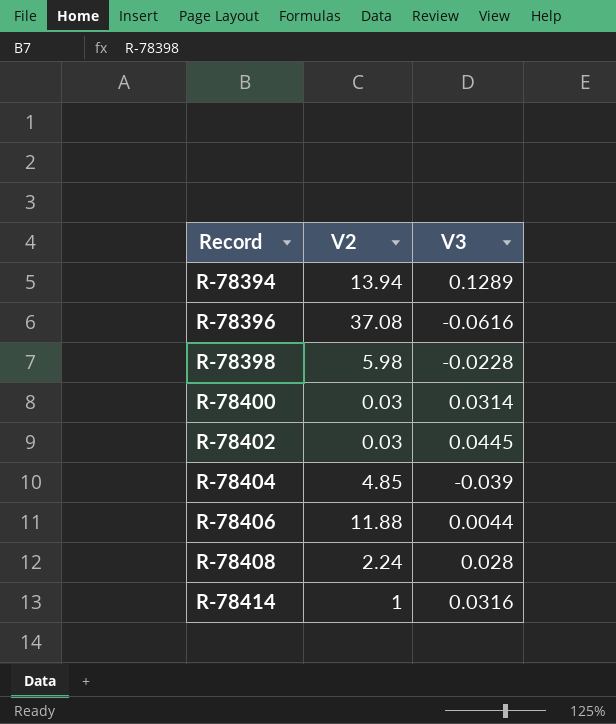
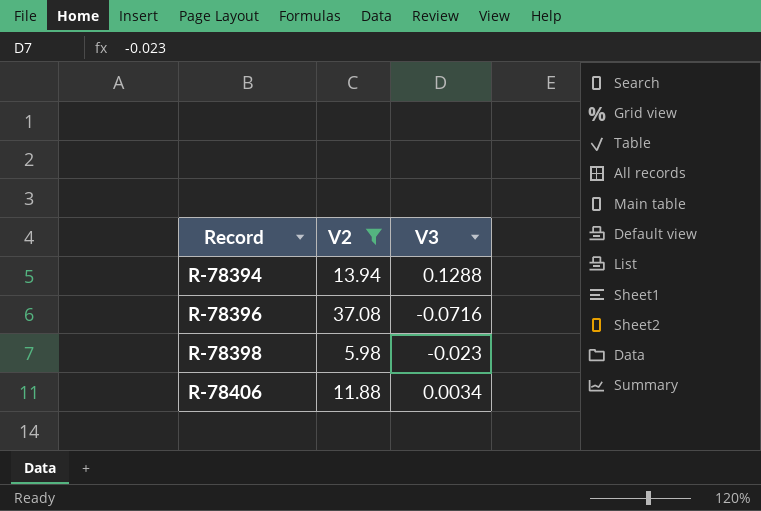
filter: none -> V2 >= 5.98
R-78394 | V3: 0.1289 -> 0.1288
R-78396 | V3: -0.0616 -> -0.0716
R-78398 | V3: -0.0228 -> -0.023
R-78406 | V3: 0.0044 -> 0.0034

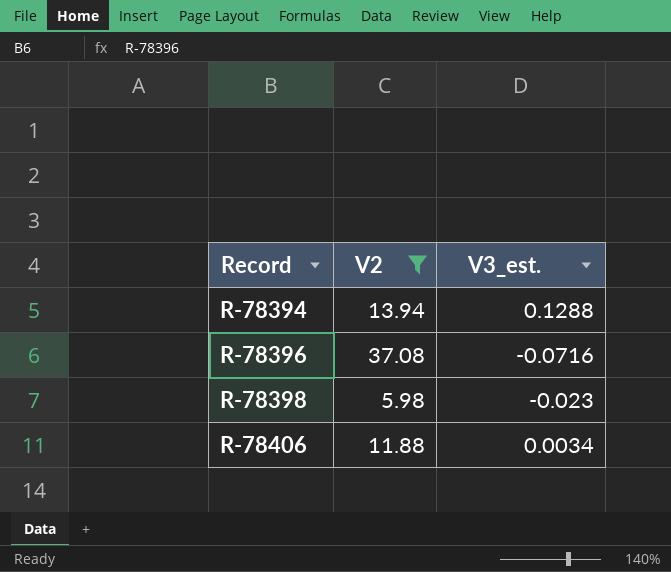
column name: V3 -> V3_est.

